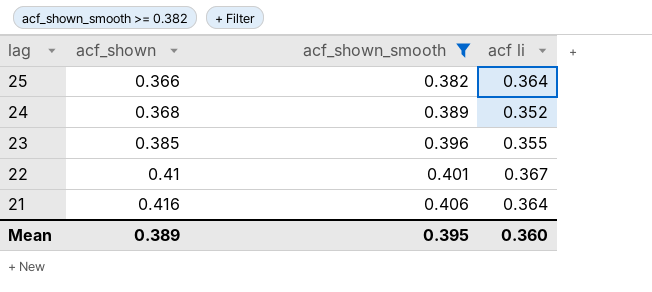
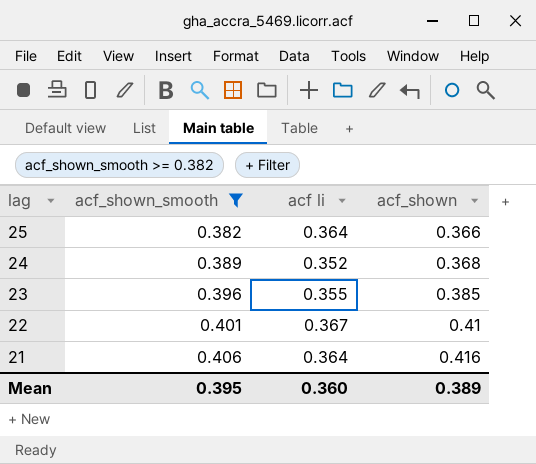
column acf_shown | position: 2 -> 4

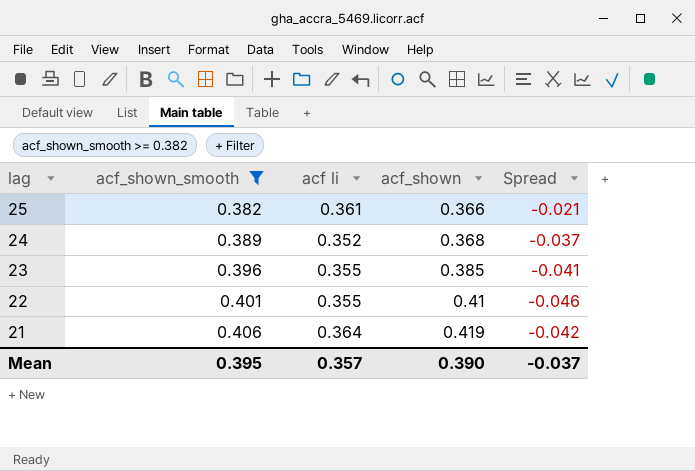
column Spread | formula: none -> [acf li] - [acf_shown_smooth]
25 | acf li: 0.364 -> 0.361
22 | acf li: 0.367 -> 0.355
21 | acf_shown: 0.416 -> 0.419
Mean | acf li: 0.360 -> 0.357
Mean | acf_shown: 0.389 -> 0.390

